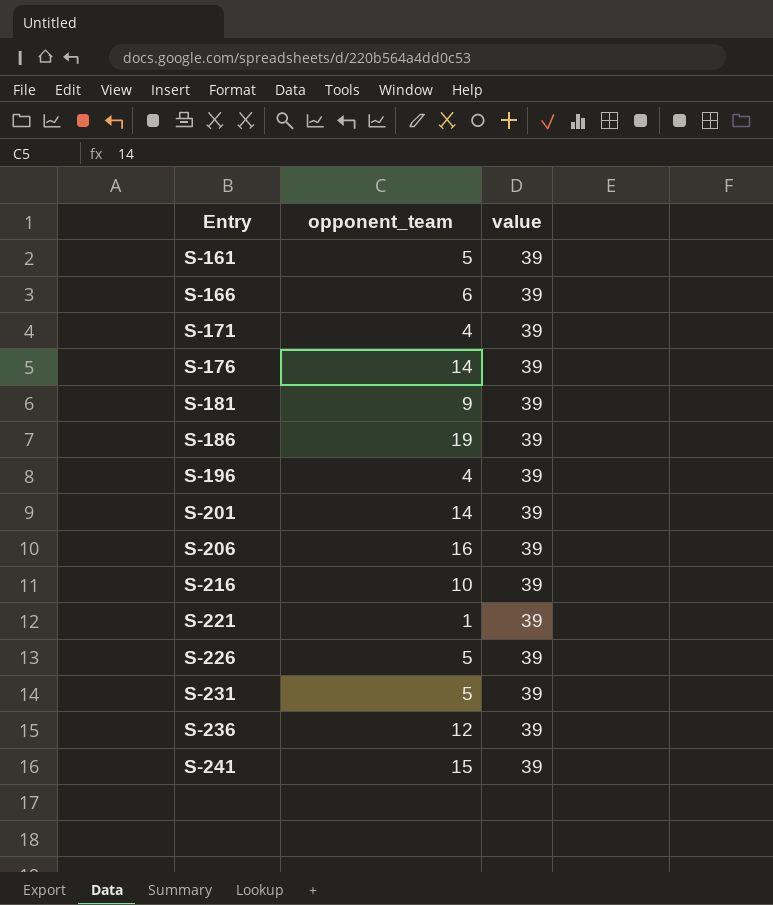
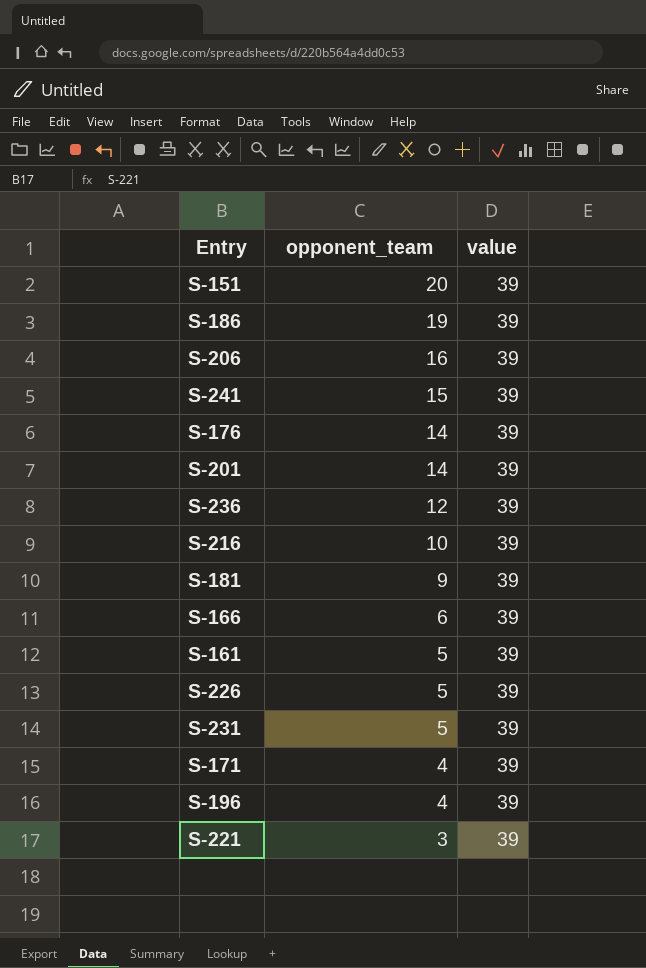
row order: Entry ascending -> opponent_team descending
row S-151: none -> 20 | 39
S-221 | opponent_team: 1 -> 3

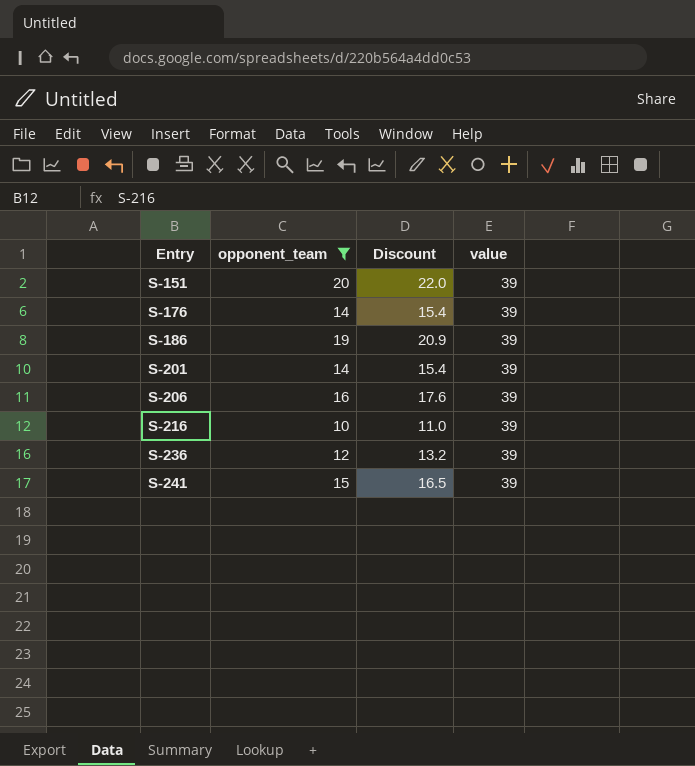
filter: none -> opponent_team >= 10
row order: opponent_team descending -> Entry ascending
column Discount | formula: none -> [opponent_team] * 1.1

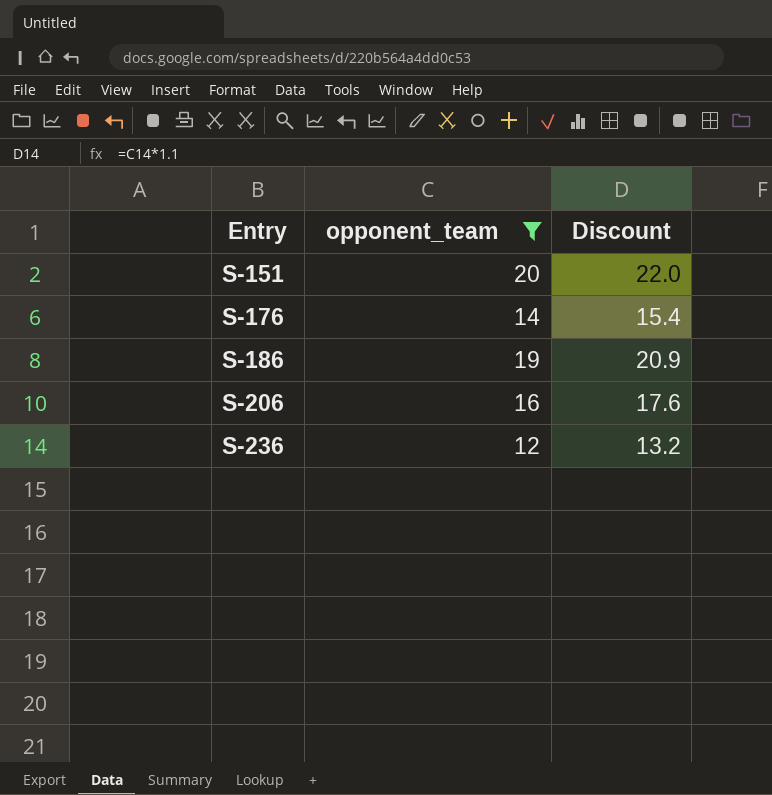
column value | position: 4 -> none
row S-201: 14 | 15.4 | 39 -> none
row S-216: 10 | 11.0 | 39 -> none
row S-241: 15 | 16.5 | 39 -> none

